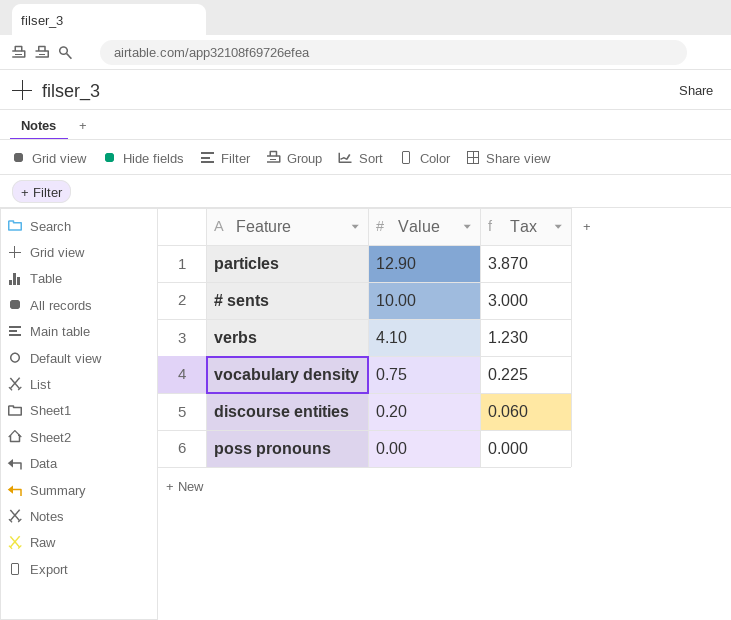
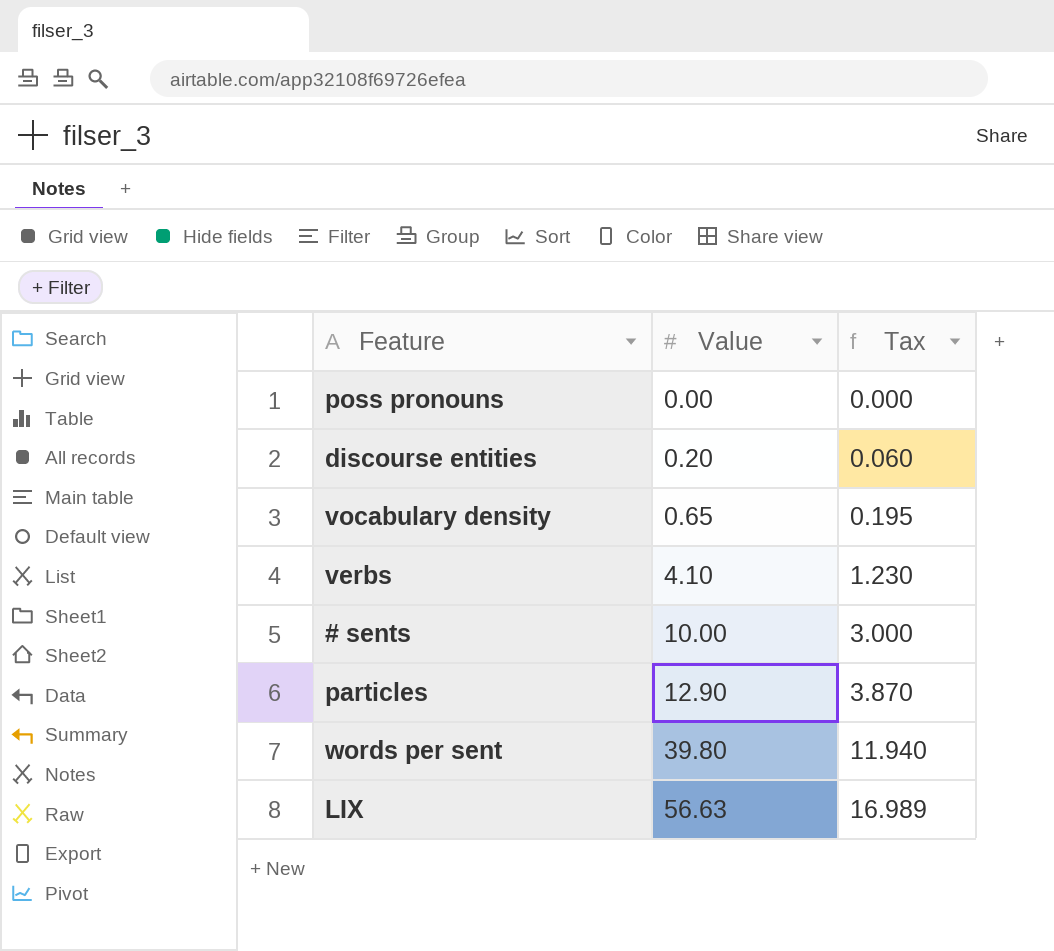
row order: Value descending -> Value ascending
vocabulary density | Value: 0.75 -> 0.65
vocabulary density | Tax: 0.225 -> 0.195
row words per sent: none -> 39.80 | 11.940
row LIX: none -> 56.63 | 16.989

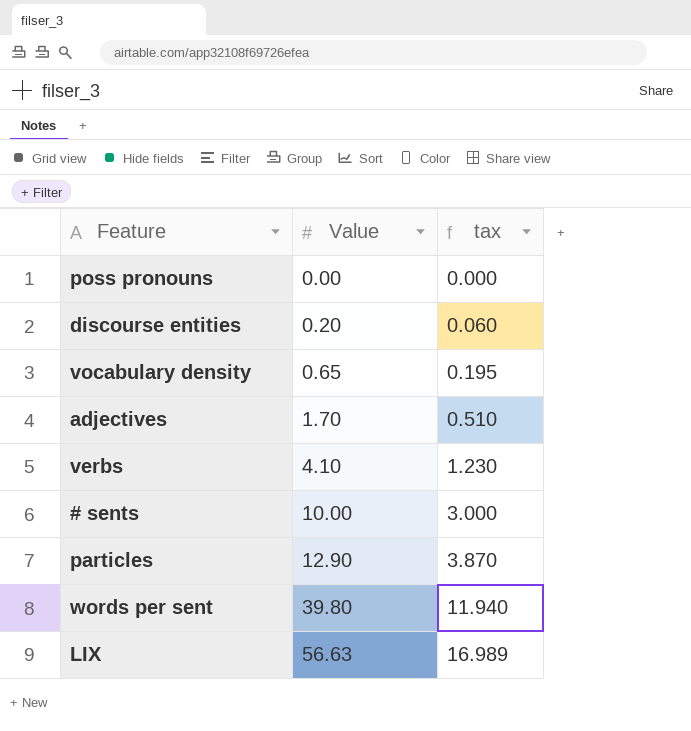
column name: Tax -> tax
row adjectives: none -> 1.70 | 0.510

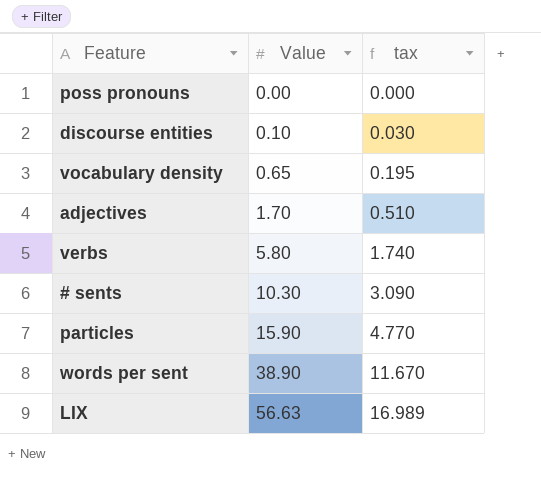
discourse entities | Value: 0.20 -> 0.10
discourse entities | tax: 0.060 -> 0.030
verbs | Value: 4.10 -> 5.80
verbs | tax: 1.230 -> 1.740
# sents | Value: 10.00 -> 10.30
# sents | tax: 3.000 -> 3.090
particles | Value: 12.90 -> 15.90
particles | tax: 3.870 -> 4.770
words per sent | Value: 39.80 -> 38.90
words per sent | tax: 11.940 -> 11.670

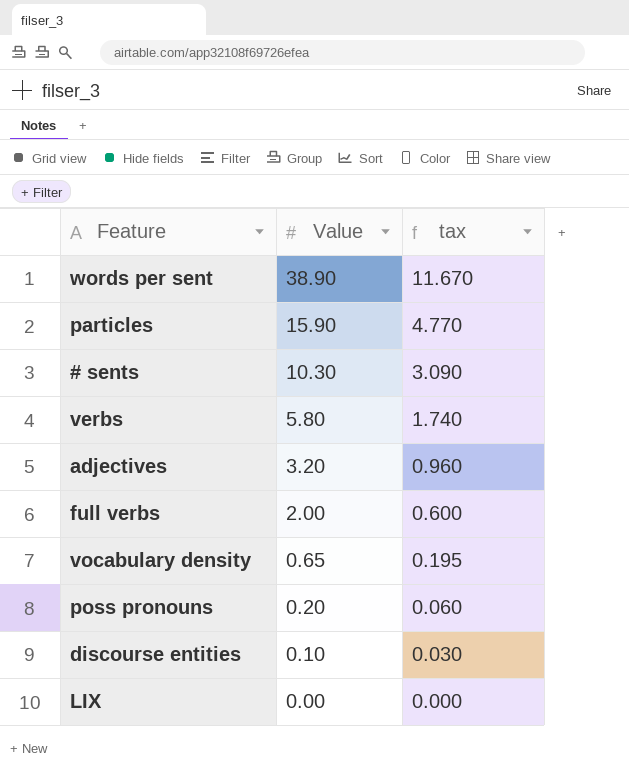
row order: Value ascending -> Value descending
adjectives | Value: 1.70 -> 3.20
adjectives | tax: 0.510 -> 0.960
row full verbs: none -> 2.00 | 0.600
poss pronouns | Value: 0.00 -> 0.20
poss pronouns | tax: 0.000 -> 0.060
LIX | Value: 56.63 -> 0.00
LIX | tax: 16.989 -> 0.000

